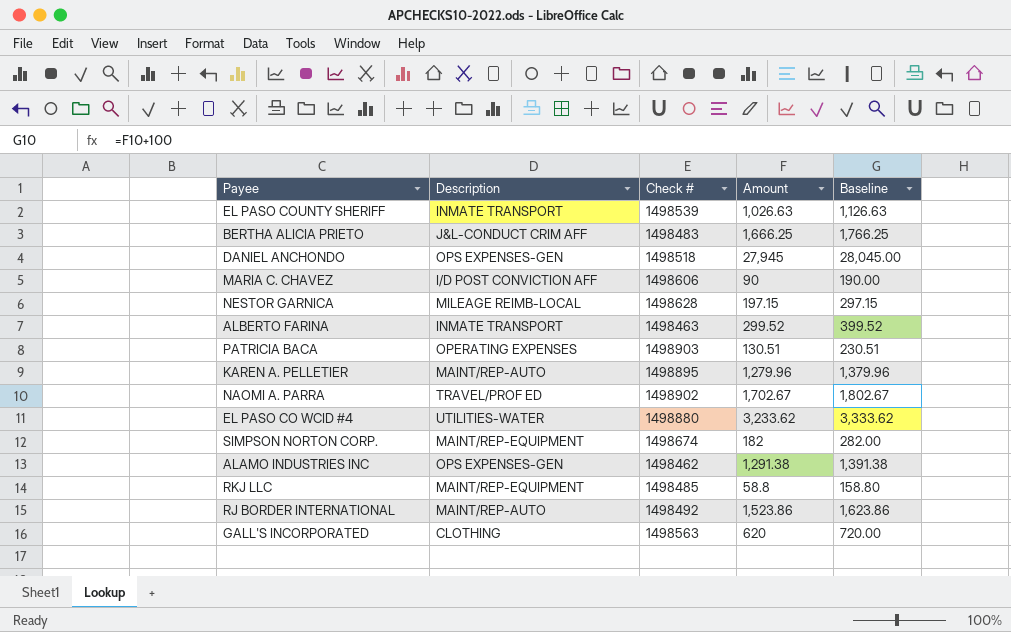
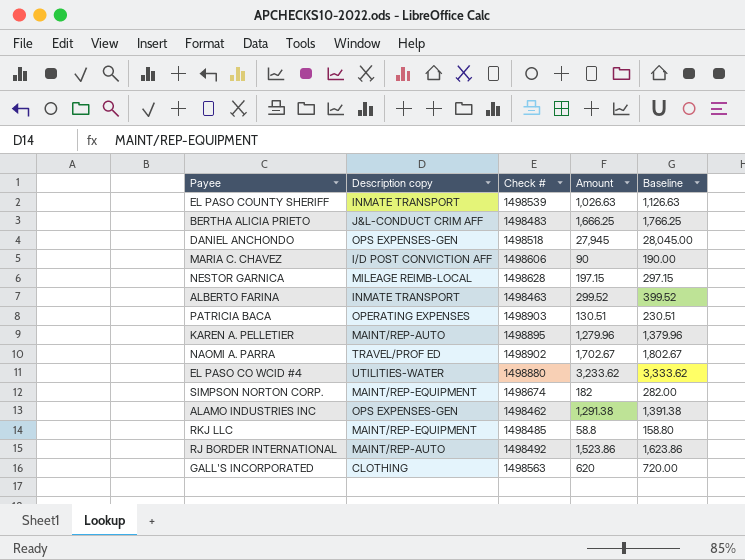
column name: Description -> Description copy

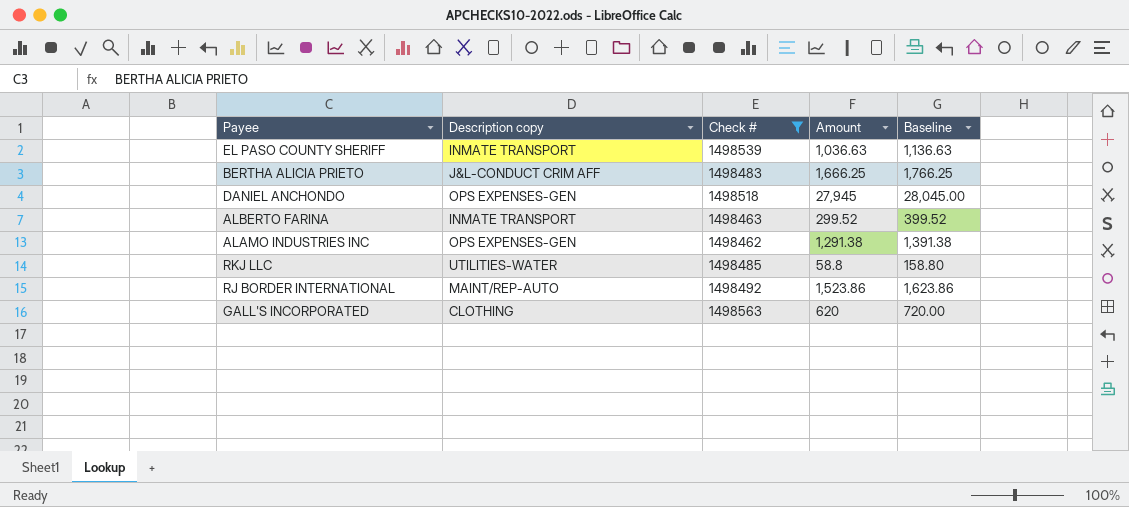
filter: none -> Check # <= 1498563
EL PASO COUNTY SHERIFF | Amount: 1,026.63 -> 1,036.63
EL PASO COUNTY SHERIFF | Baseline: 1,126.63 -> 1,136.63
RKJ LLC | Description copy: MAINT/REP-EQUIPMENT -> UTILITIES-WATER

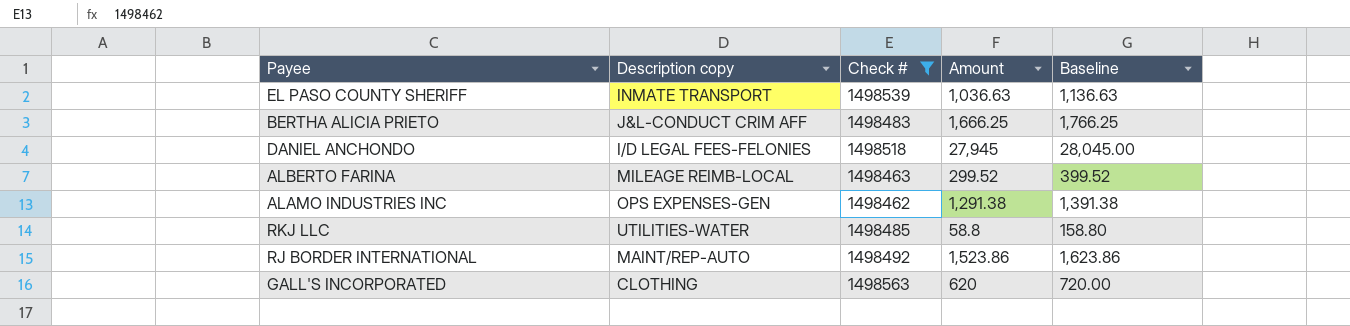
DANIEL ANCHONDO | Description copy: OPS EXPENSES-GEN -> I/D LEGAL FEES-FELONIES
ALBERTO FARINA | Description copy: INMATE TRANSPORT -> MILEAGE REIMB-LOCAL

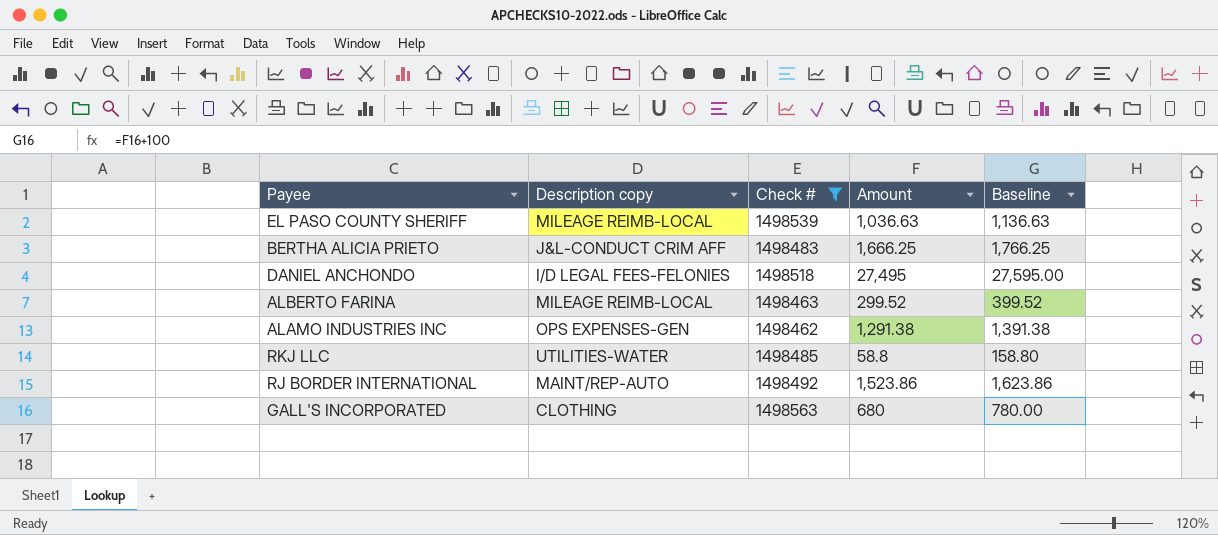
EL PASO COUNTY SHERIFF | Description copy: INMATE TRANSPORT -> MILEAGE REIMB-LOCAL
DANIEL ANCHONDO | Amount: 27,945 -> 27,495
DANIEL ANCHONDO | Baseline: 28,045.00 -> 27,595.00
GALL'S INCORPORATED | Amount: 620 -> 680
GALL'S INCORPORATED | Baseline: 720.00 -> 780.00

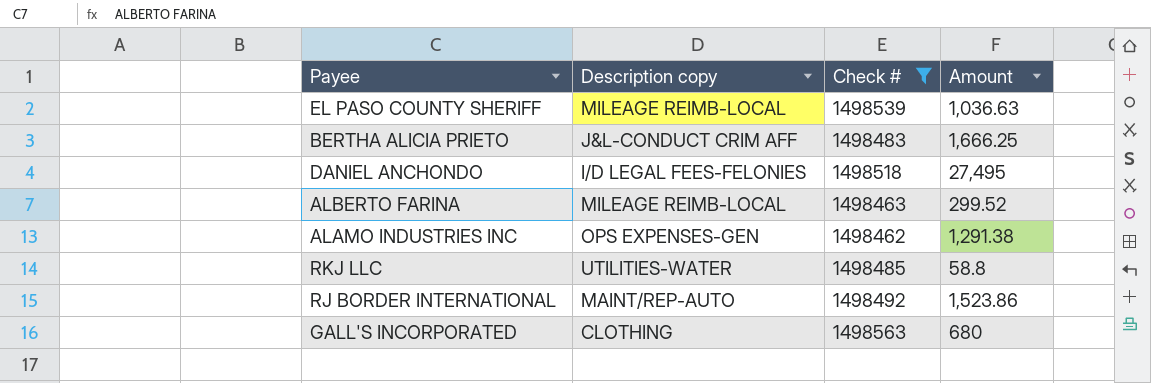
column Baseline | formula: [Amount] + 100 -> none

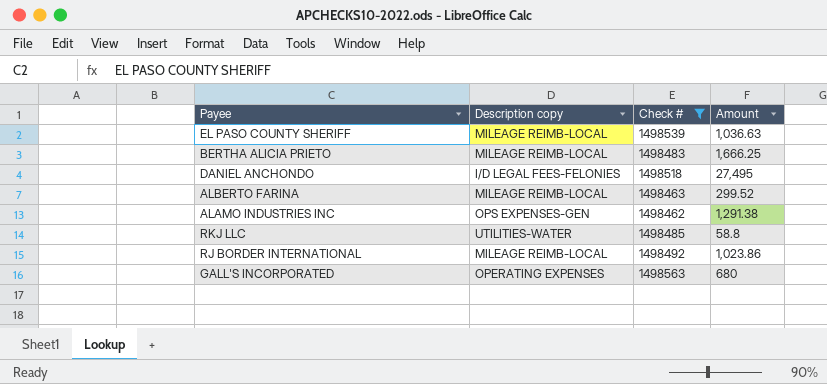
BERTHA ALICIA PRIETO | Description copy: J&L-CONDUCT CRIM AFF -> MILEAGE REIMB-LOCAL
RJ BORDER INTERNATIONAL | Description copy: MAINT/REP-AUTO -> MILEAGE REIMB-LOCAL
RJ BORDER INTERNATIONAL | Amount: 1,523.86 -> 1,023.86
GALL'S INCORPORATED | Description copy: CLOTHING -> OPERATING EXPENSES

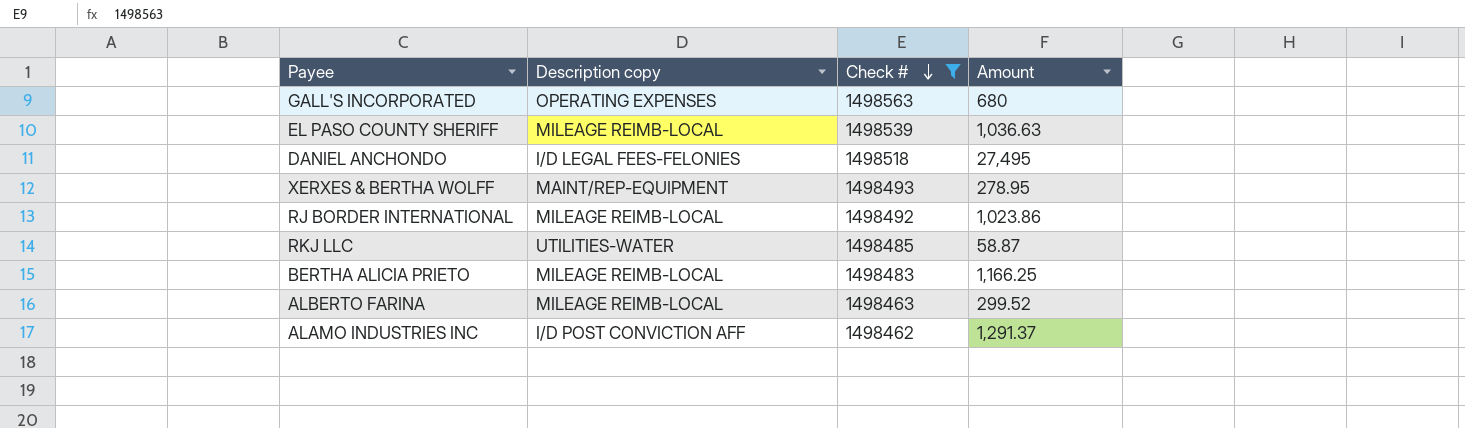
row order: none -> Check # descending
row XERXES & BERTHA WOLFF: none -> MAINT/REP-EQUIPMENT | 1498493 | 278.95
RKJ LLC | Amount: 58.8 -> 58.87
BERTHA ALICIA PRIETO | Amount: 1,666.25 -> 1,166.25
ALAMO INDUSTRIES INC | Description copy: OPS EXPENSES-GEN -> I/D POST CONVICTION AFF
ALAMO INDUSTRIES INC | Amount: 1,291.38 -> 1,291.37

